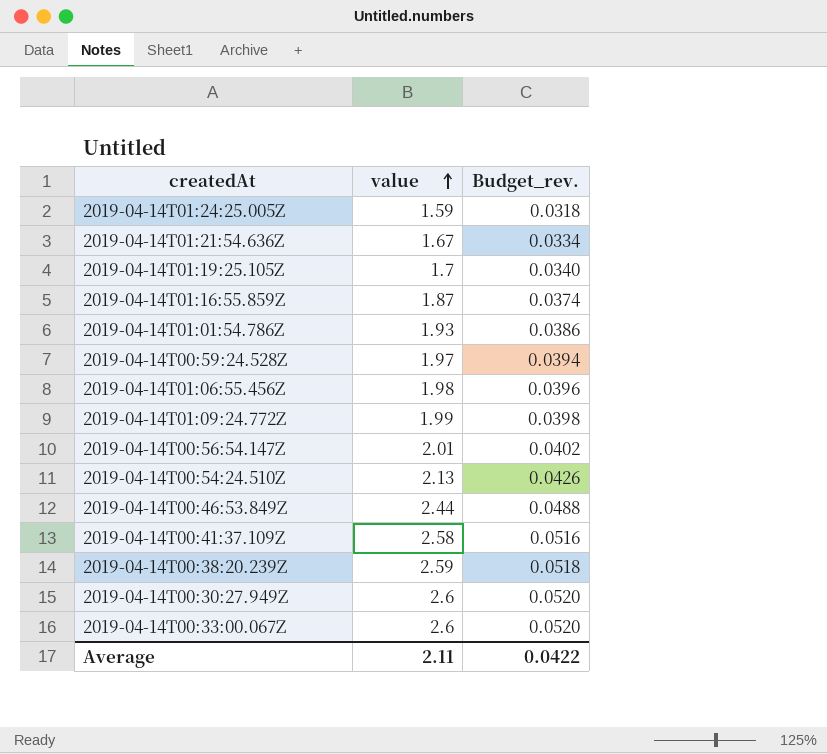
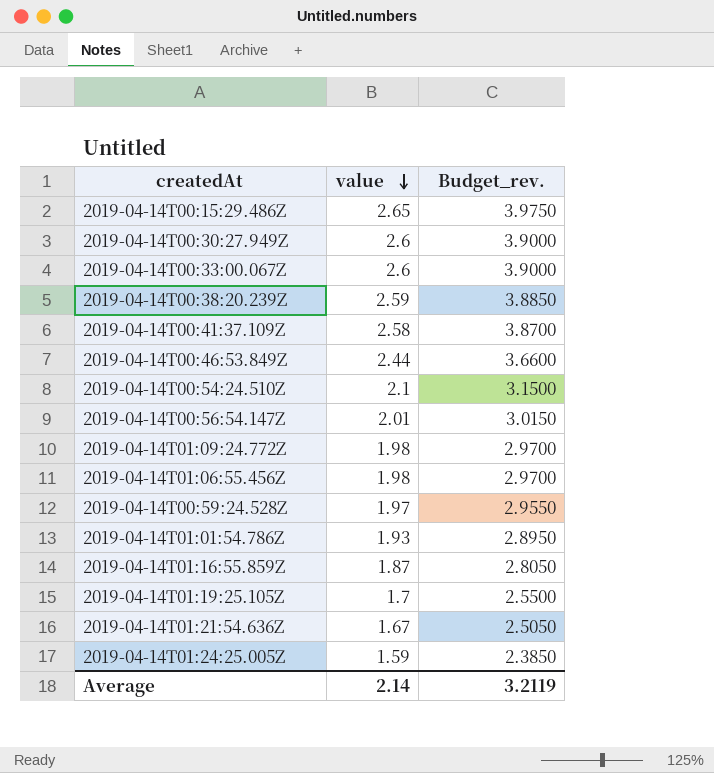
row order: value ascending -> value descending
column Budget_rev. | formula: [value] * 0.02 -> [value] * 1.5
row 2019-04-14T00:15:29.486Z: none -> 2.65 | 3.9750
2019-04-14T00:54:24.510Z | value: 2.13 -> 2.1
2019-04-14T01:09:24.772Z | value: 1.99 -> 1.98
Average | value: 2.11 -> 2.14
Average | Budget_rev.: 0.0422 -> 3.2119

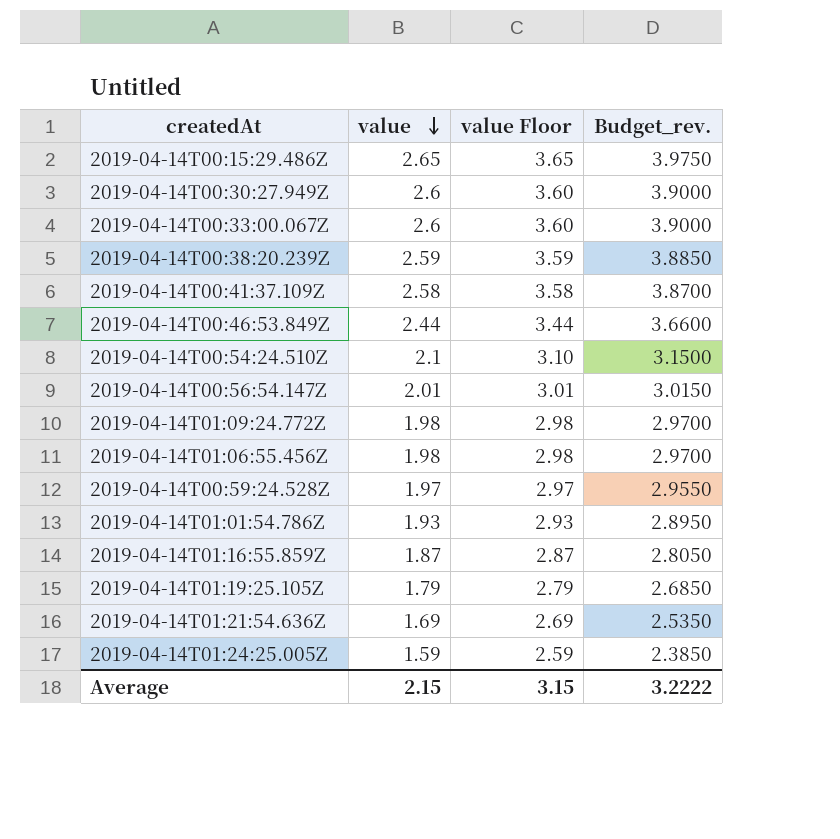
column value Floor | formula: none -> [value] + 1
2019-04-14T01:19:25.105Z | value: 1.7 -> 1.79
2019-04-14T01:19:25.105Z | Budget_rev.: 2.5500 -> 2.6850
2019-04-14T01:21:54.636Z | value: 1.67 -> 1.69
2019-04-14T01:21:54.636Z | Budget_rev.: 2.5050 -> 2.5350
Average | value: 2.14 -> 2.15
Average | Budget_rev.: 3.2119 -> 3.2222

